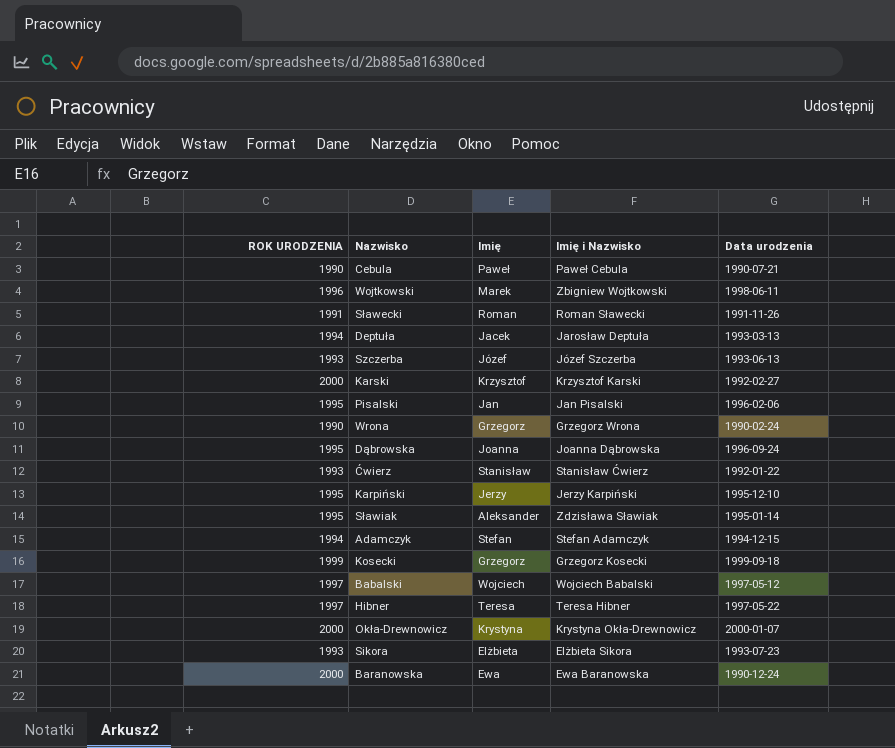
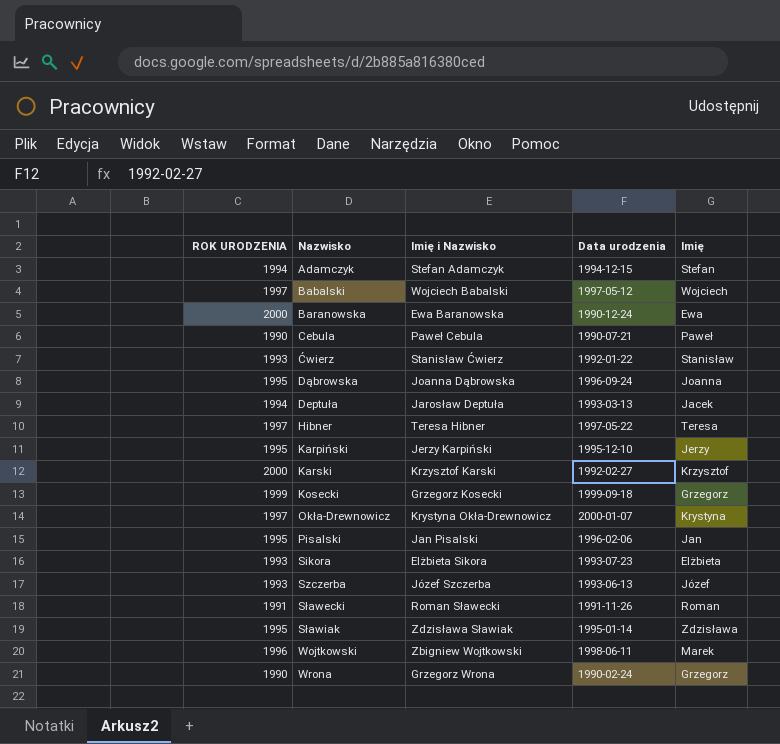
row order: none -> Nazwisko ascending
column Imię | position: 3 -> 5
Okła-Drewnowicz | ROK URODZENIA: 2000 -> 1997
Sławiak | Imię: Aleksander -> Zdzisława

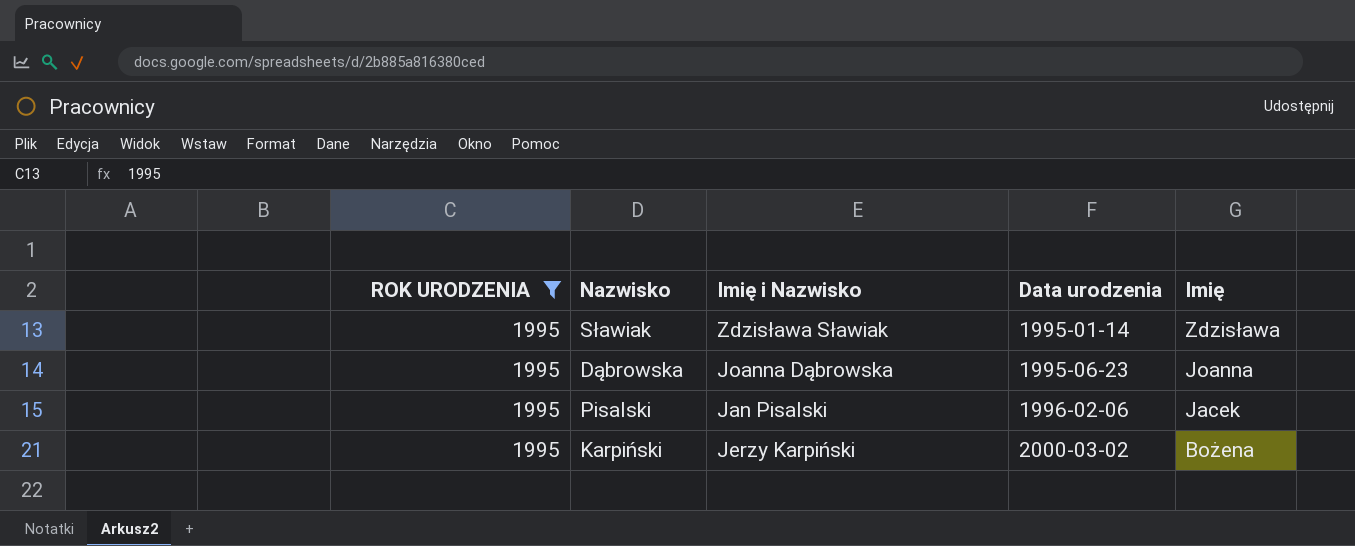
filter: none -> ROK URODZENIA = 1995
row order: Nazwisko ascending -> Data urodzenia ascending
Dąbrowska | Data urodzenia: 1996-09-24 -> 1995-06-23
Pisalski | Imię: Jan -> Jacek
Karpiński | Data urodzenia: 1995-12-10 -> 2000-03-02
Karpiński | Imię: Jerzy -> Bożena

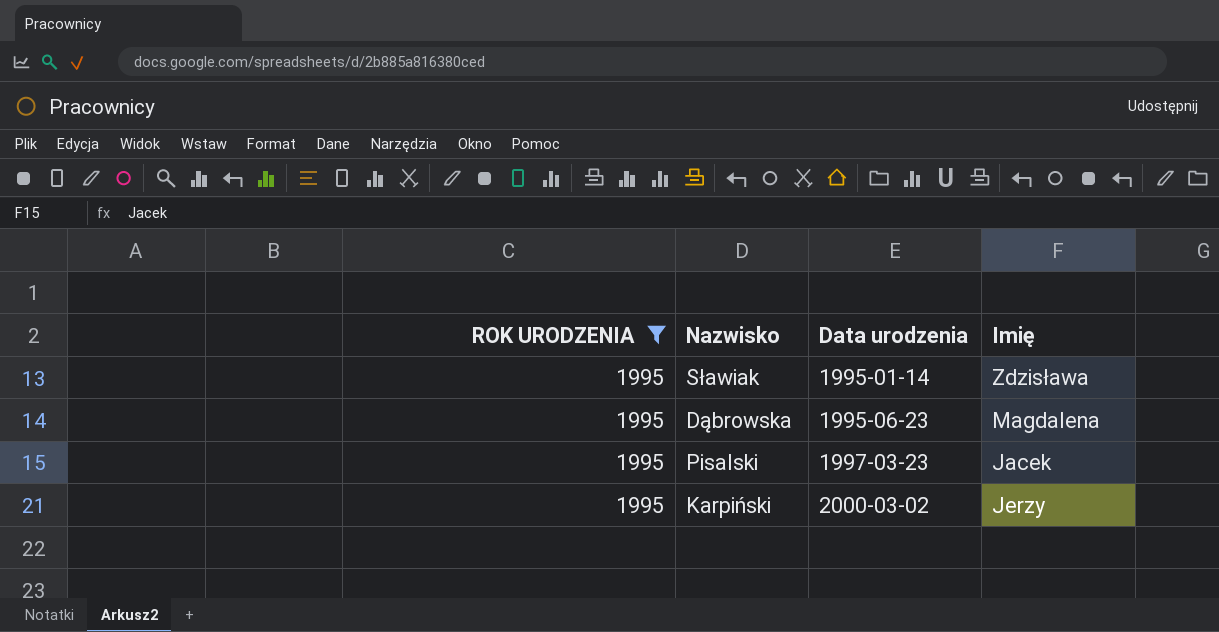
column Imię i Nazwisko | position: 3 -> none
Dąbrowska | Imię: Joanna -> Magdalena
Pisalski | Data urodzenia: 1996-02-06 -> 1997-03-23
Karpiński | Imię: Bożena -> Jerzy

